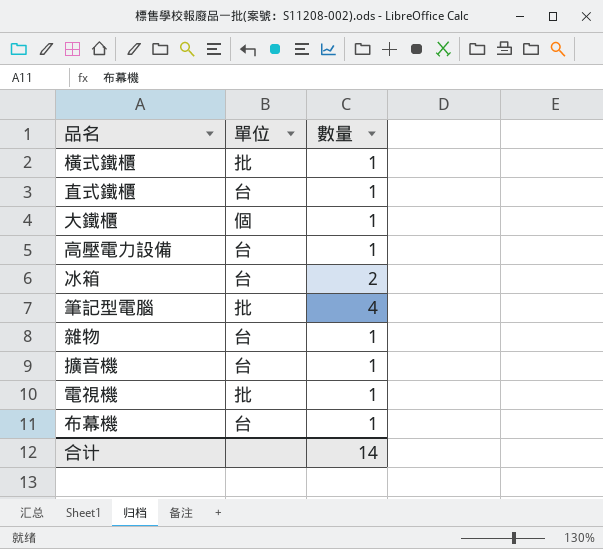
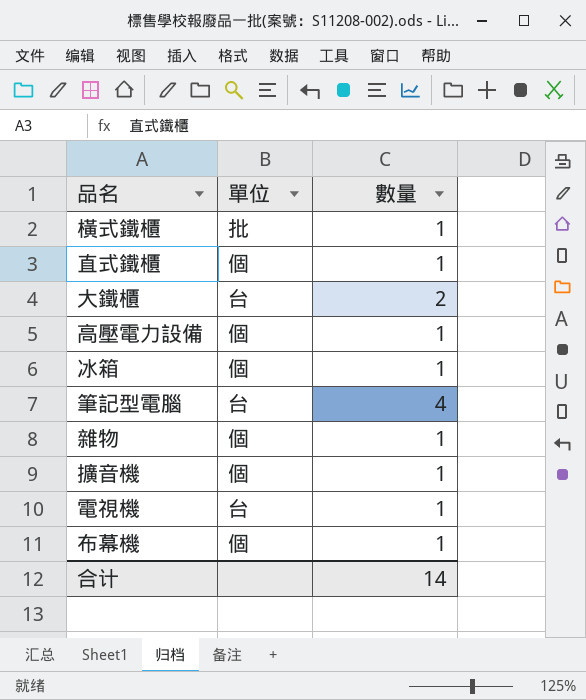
直式鐵櫃 | 單位: 台 -> 個
大鐵櫃 | 單位: 個 -> 台
大鐵櫃 | 數量: 1 -> 2
高壓電力設備 | 單位: 台 -> 個
冰箱 | 單位: 台 -> 個
冰箱 | 數量: 2 -> 1
筆記型電腦 | 單位: 批 -> 台
雜物 | 單位: 台 -> 個
擴音機 | 單位: 台 -> 個
電視機 | 單位: 批 -> 台
布幕機 | 單位: 台 -> 個

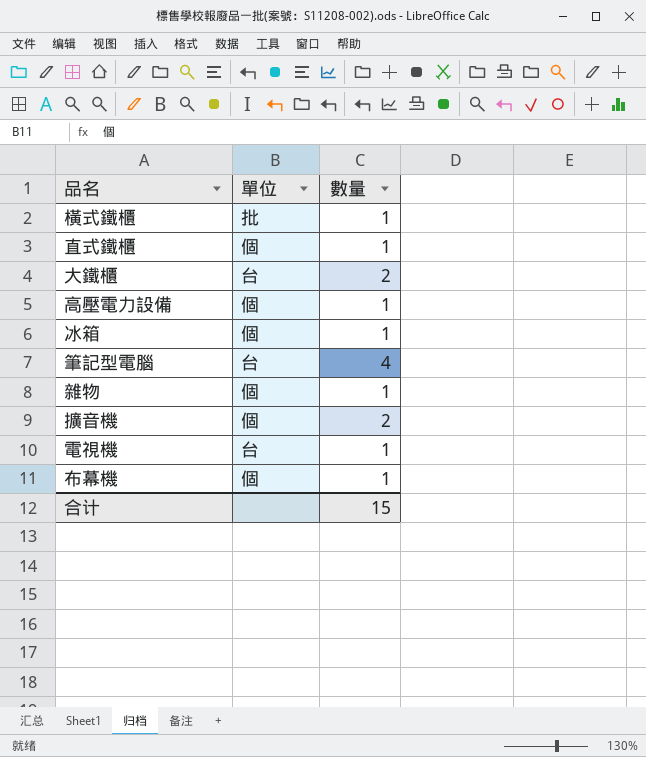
擴音機 | 數量: 1 -> 2
合计 | 數量: 14 -> 15

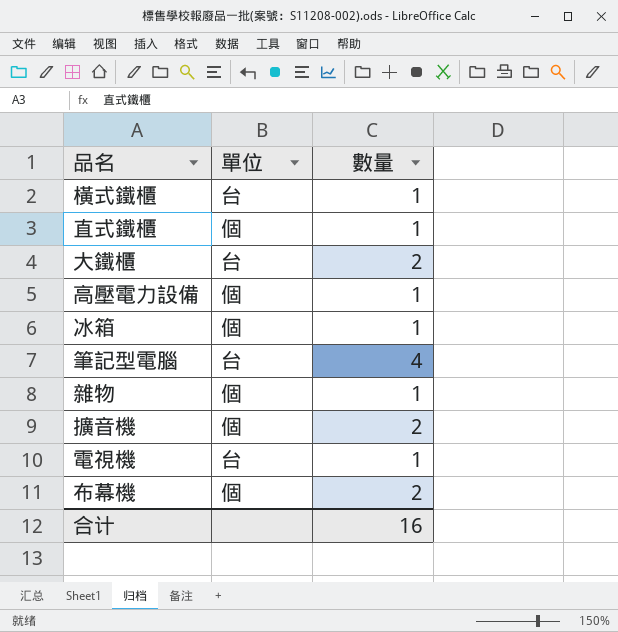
橫式鐵櫃 | 單位: 批 -> 台
布幕機 | 數量: 1 -> 2
合计 | 數量: 15 -> 16

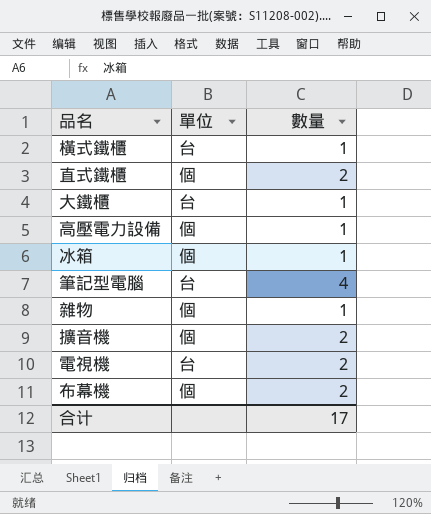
直式鐵櫃 | 數量: 1 -> 2
大鐵櫃 | 數量: 2 -> 1
電視機 | 數量: 1 -> 2
合计 | 數量: 16 -> 17

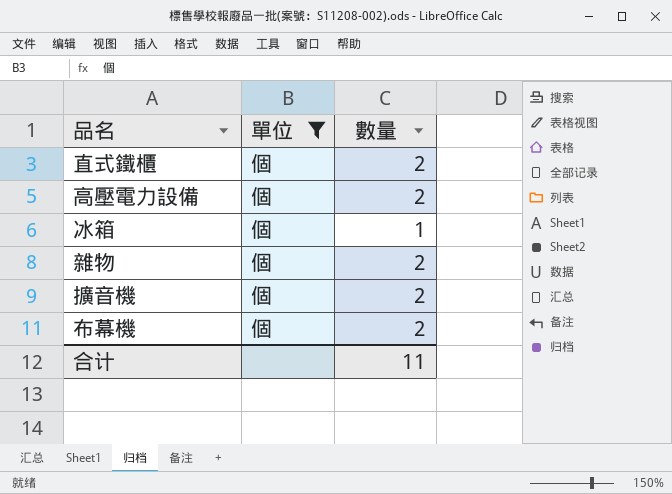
filter: none -> 單位 = 個
高壓電力設備 | 數量: 1 -> 2
雜物 | 數量: 1 -> 2
合计 | 數量: 17 -> 11

